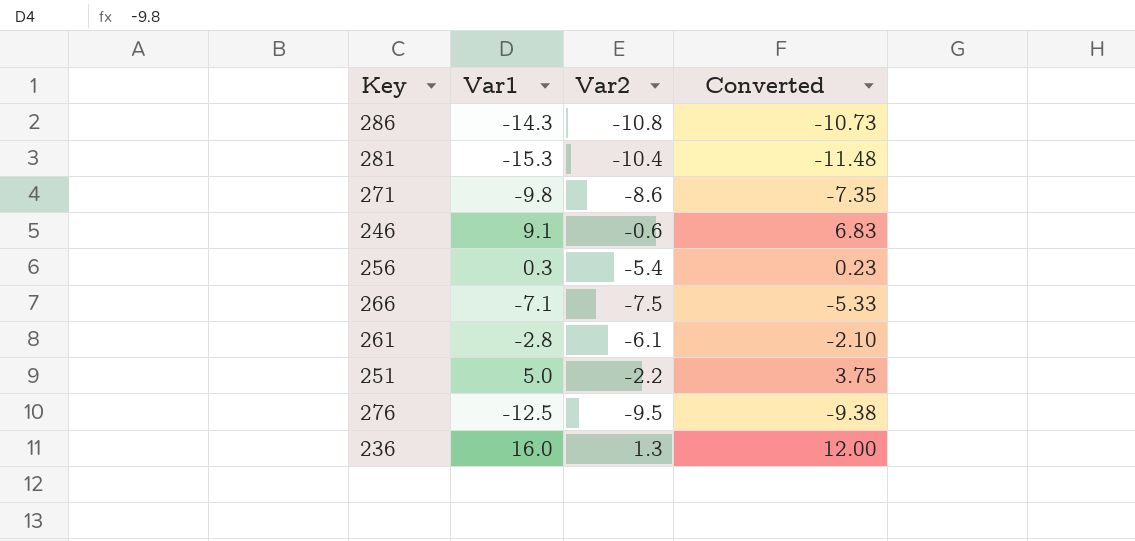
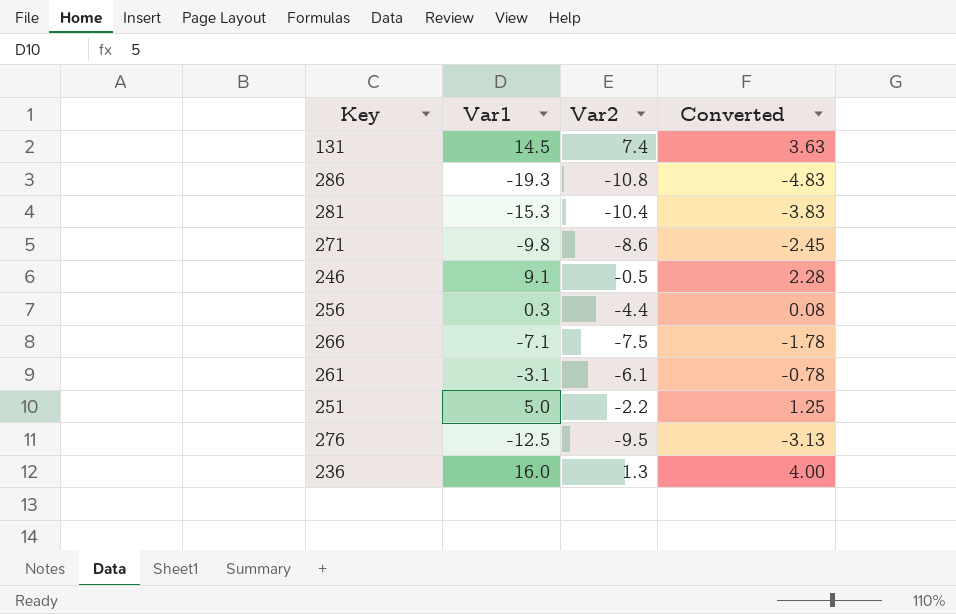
column Converted | formula: [Var1] * 0.75 -> [Var1] * 0.25
row 131: none -> 14.5 | 7.4 | 3.63
286 | Var1: -14.3 -> -19.3
246 | Var2: -0.6 -> -0.5
256 | Var2: -5.4 -> -4.4
261 | Var1: -2.8 -> -3.1

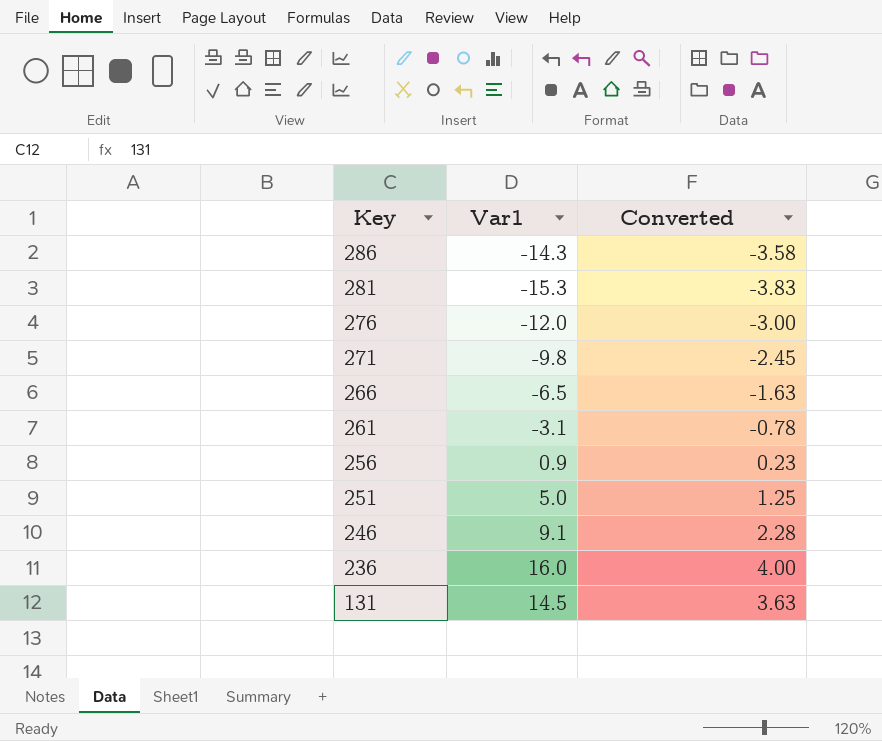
row order: none -> Key descending
column Var2 | position: 3 -> none
286 | Var1: -19.3 -> -14.3
286 | Converted: -4.83 -> -3.58
276 | Var1: -12.5 -> -12.0
276 | Converted: -3.13 -> -3.00
266 | Var1: -7.1 -> -6.5
266 | Converted: -1.78 -> -1.63
256 | Var1: 0.3 -> 0.9
256 | Converted: 0.08 -> 0.23

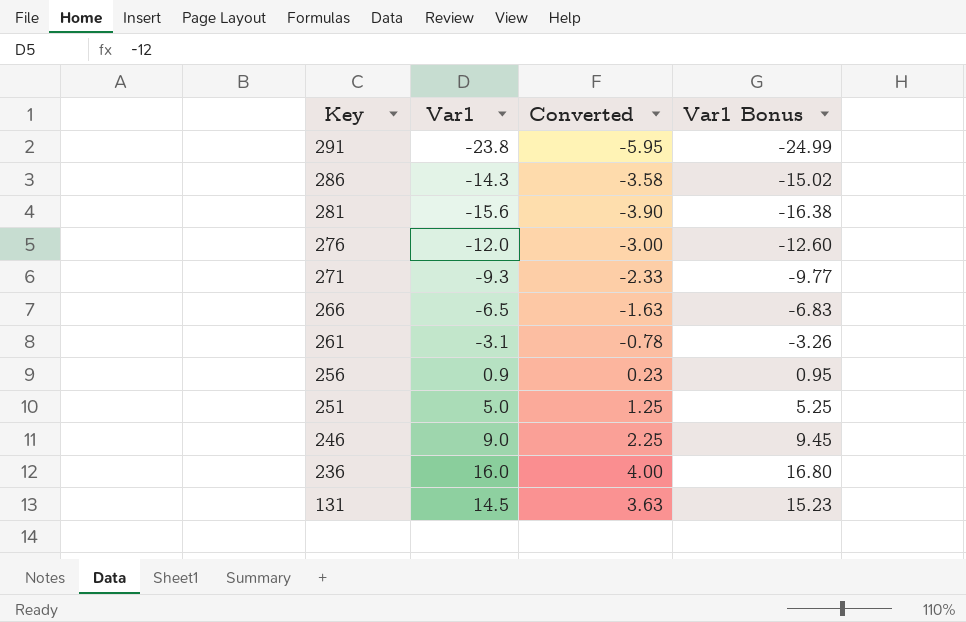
column Var1 Bonus | formula: none -> [Var1] * 1.05
row 291: none -> -23.8 | -5.95 | -24.99
281 | Var1: -15.3 -> -15.6
281 | Converted: -3.83 -> -3.90
271 | Var1: -9.8 -> -9.3
271 | Converted: -2.45 -> -2.33
246 | Var1: 9.1 -> 9.0
246 | Converted: 2.28 -> 2.25

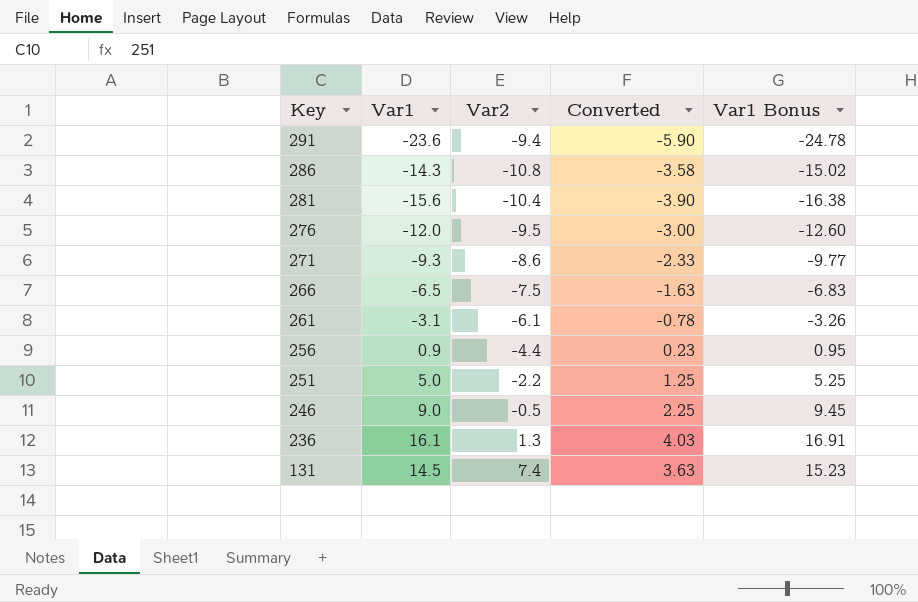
column Var2 | position: none -> 3
291 | Var1: -23.8 -> -23.6
291 | Converted: -5.95 -> -5.90
291 | Var1 Bonus: -24.99 -> -24.78
236 | Var1: 16.0 -> 16.1
236 | Converted: 4.00 -> 4.03
236 | Var1 Bonus: 16.80 -> 16.91

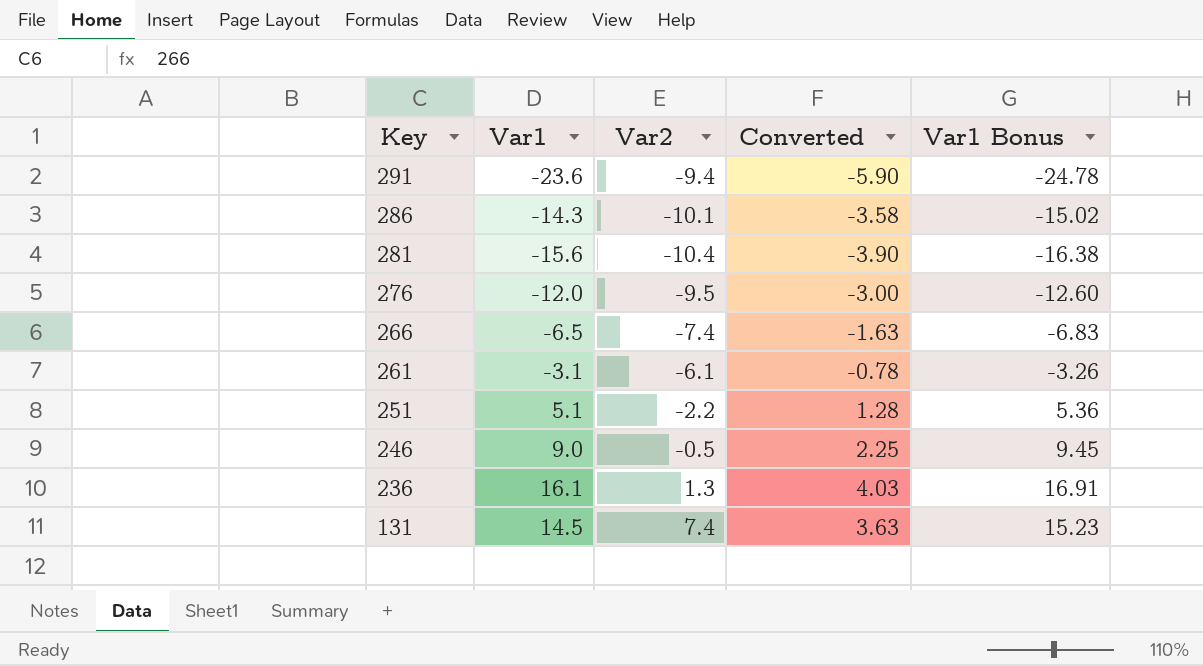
row 271: -9.3 | -8.6 | -2.33 | -9.77 -> none
row 256: 0.9 | -4.4 | 0.23 | 0.95 -> none
286 | Var2: -10.8 -> -10.1
266 | Var2: -7.5 -> -7.4
251 | Var1: 5.0 -> 5.1
251 | Converted: 1.25 -> 1.28
251 | Var1 Bonus: 5.25 -> 5.36

